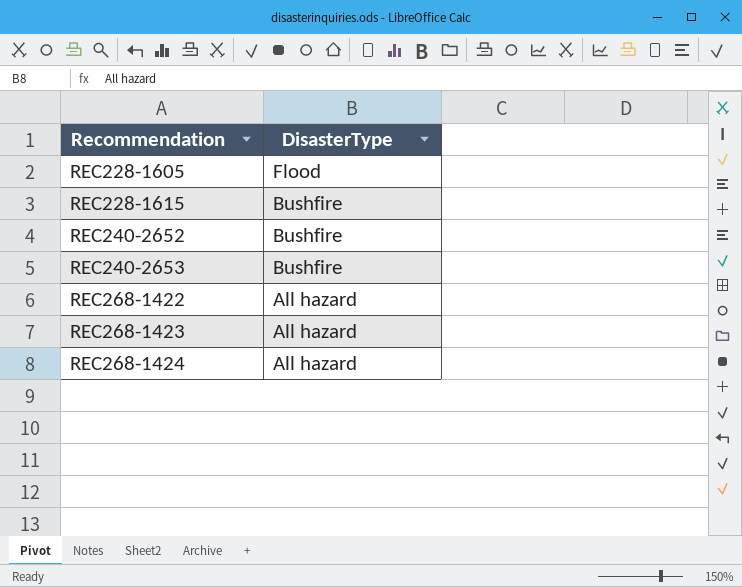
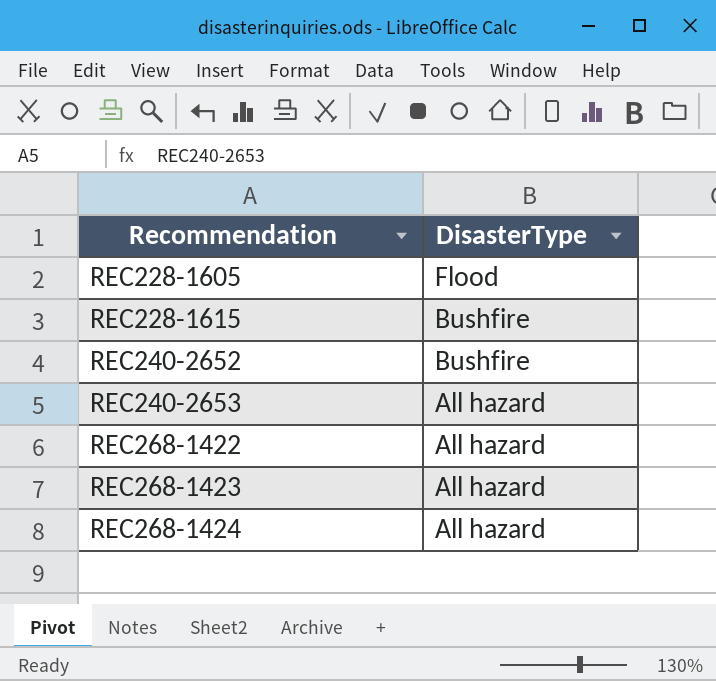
REC240-2653 | DisasterType: Bushfire -> All hazard

